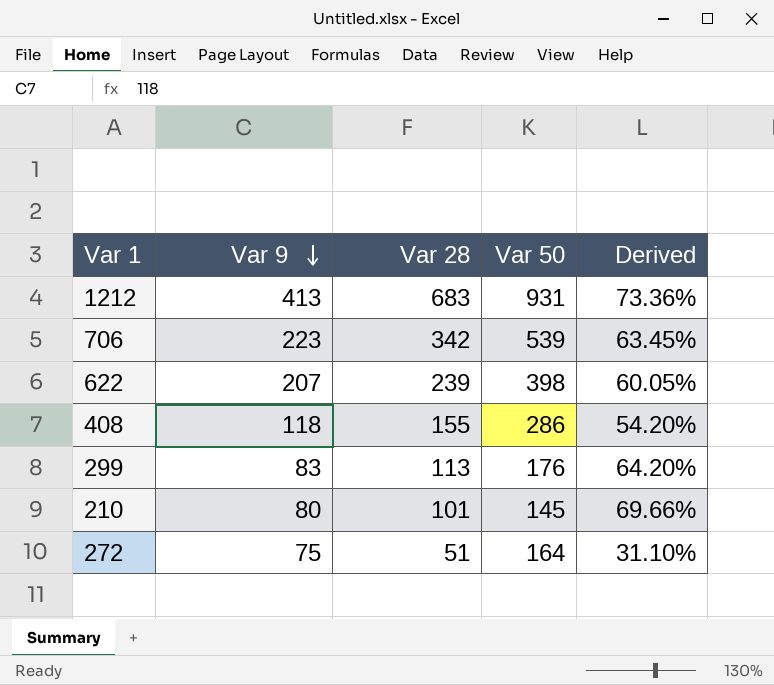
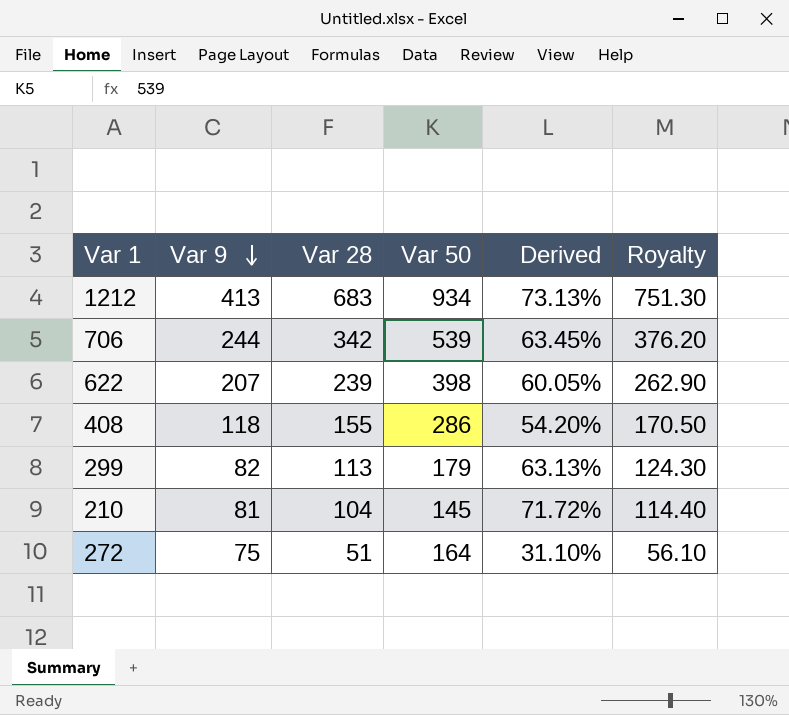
column Royalty | formula: none -> [Var 28] * 1.1
1212 | Var 50: 931 -> 934
1212 | Derived: 73.36% -> 73.13%
706 | Var 9: 223 -> 244
299 | Var 9: 83 -> 82
299 | Var 50: 176 -> 179
299 | Derived: 64.20% -> 63.13%
210 | Var 9: 80 -> 81
210 | Var 28: 101 -> 104
210 | Derived: 69.66% -> 71.72%

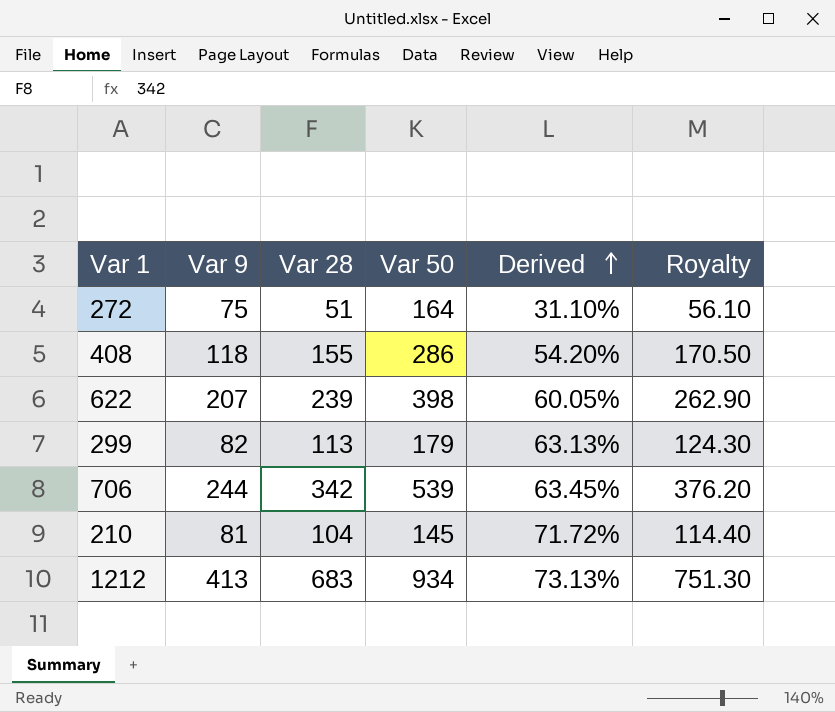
row order: Var 9 descending -> Derived ascending

